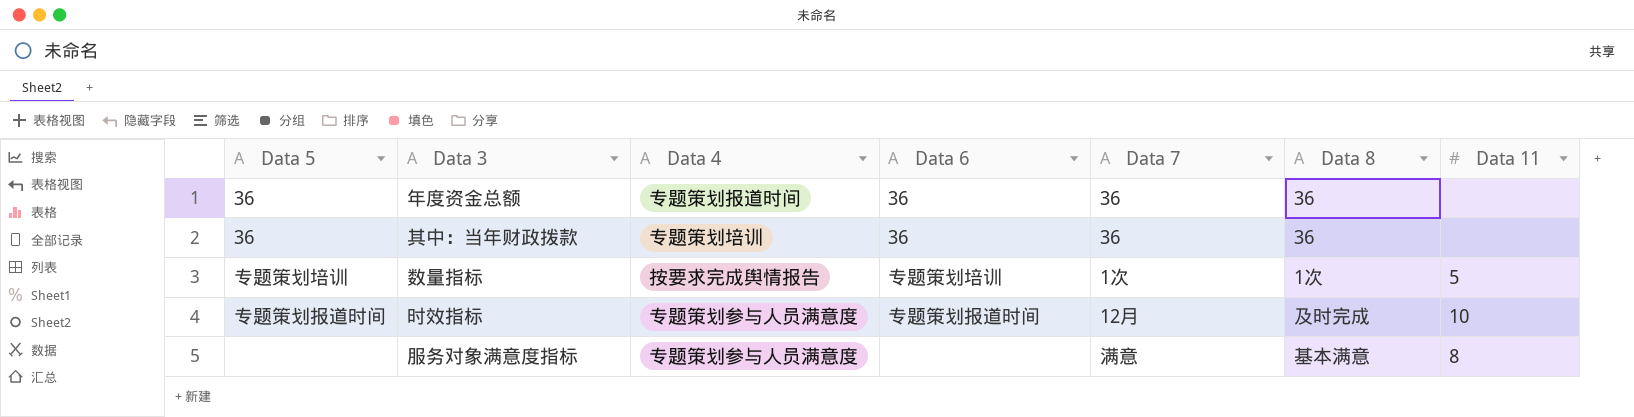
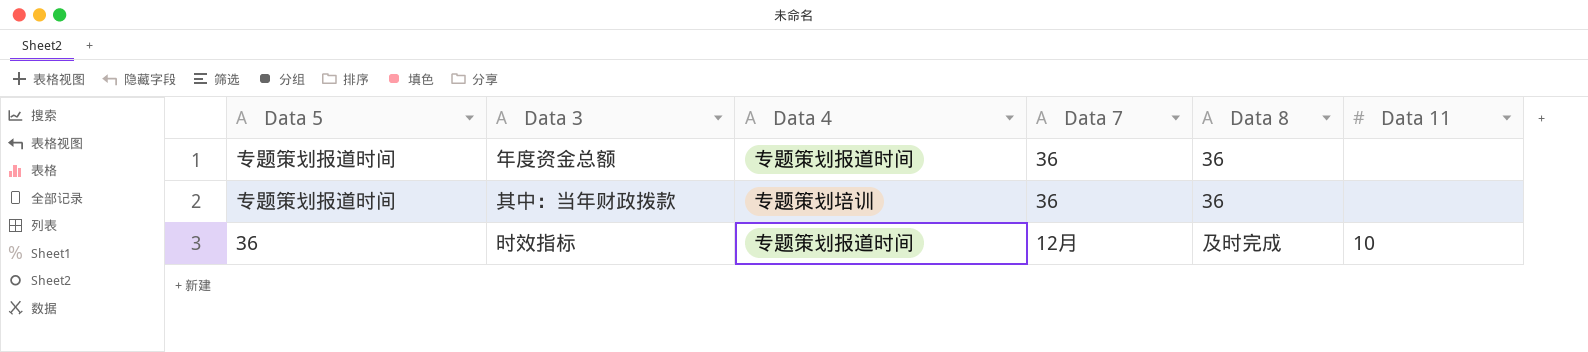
column Data 6 | position: 4 -> none
row 数量指标: 专题策划培训 | 按要求完成舆情报告 | 专题策划培训 | 1次 | 1次 | 5 -> none
row 服务对象满意度指标: none | 专题策划参与人员满意度 | none | 满意 | 基本满意 | 8 -> none
年度资金总额 | Data 5: 36 -> 专题策划报道时间
其中：当年财政拨款 | Data 5: 36 -> 专题策划报道时间
时效指标 | Data 5: 专题策划报道时间 -> 36
时效指标 | Data 4: 专题策划参与人员满意度 -> 专题策划报道时间

